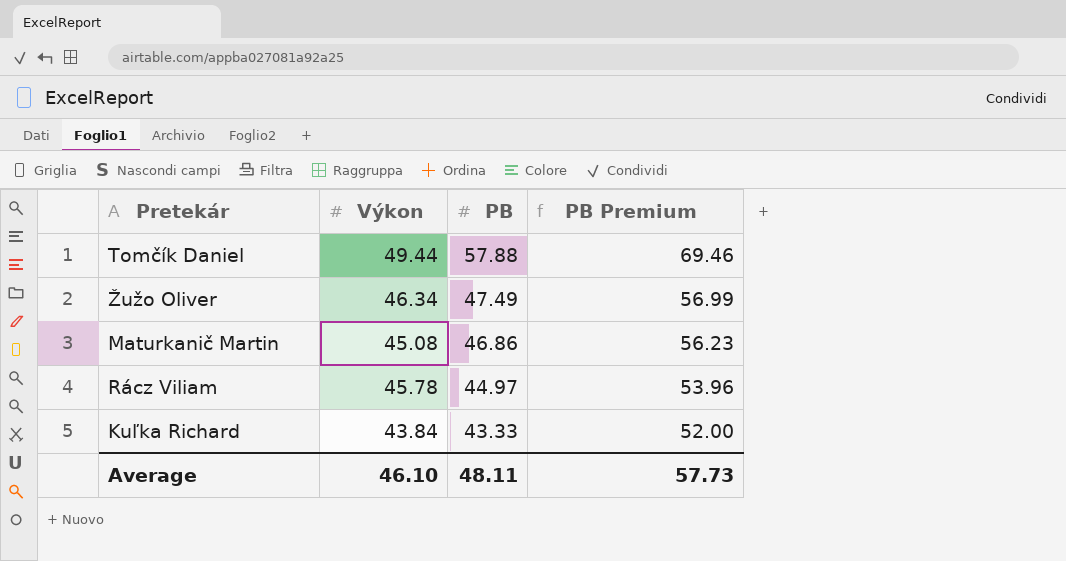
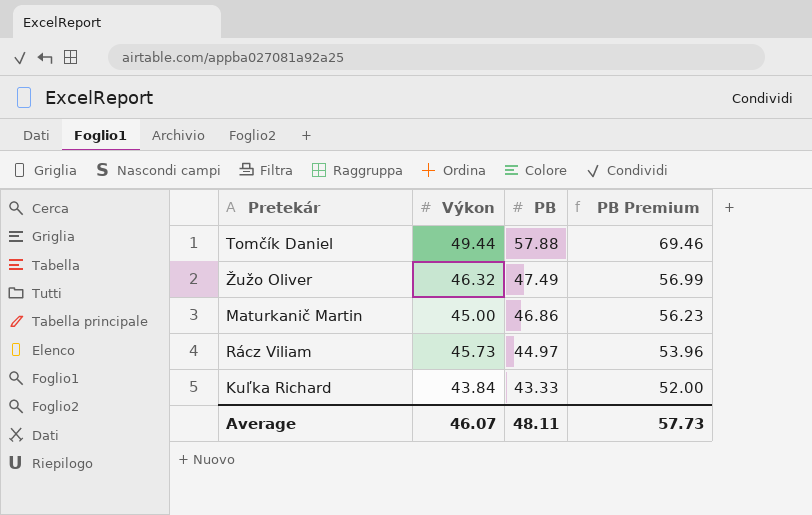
Žužo Oliver | Výkon: 46.34 -> 46.32
Maturkanič Martin | Výkon: 45.08 -> 45.00
Rácz Viliam | Výkon: 45.78 -> 45.73
Average | Výkon: 46.10 -> 46.07

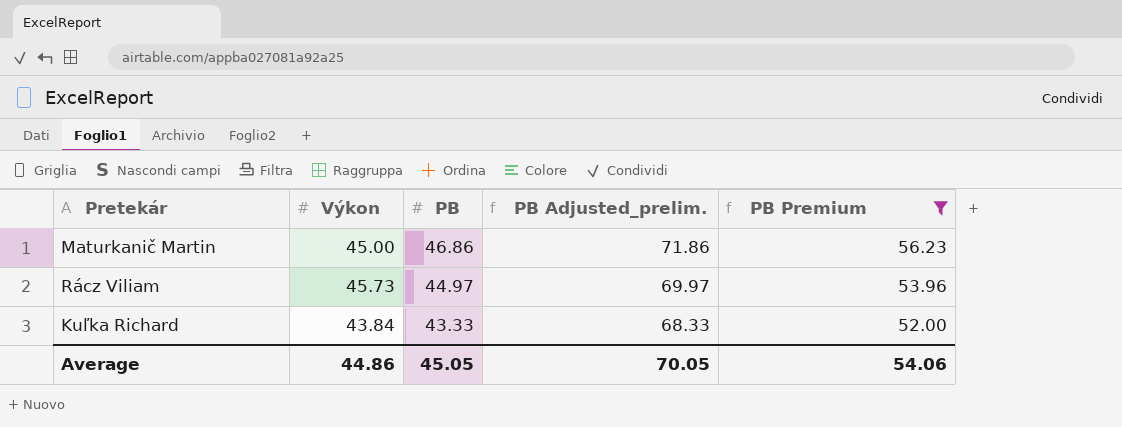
filter: none -> PB Premium <= 56.23
column PB Adjusted_prelim. | formula: none -> [PB] + 25
Average | Výkon: 46.07 -> 44.86
Average | PB: 48.11 -> 45.05
Average | PB Premium: 57.73 -> 54.06

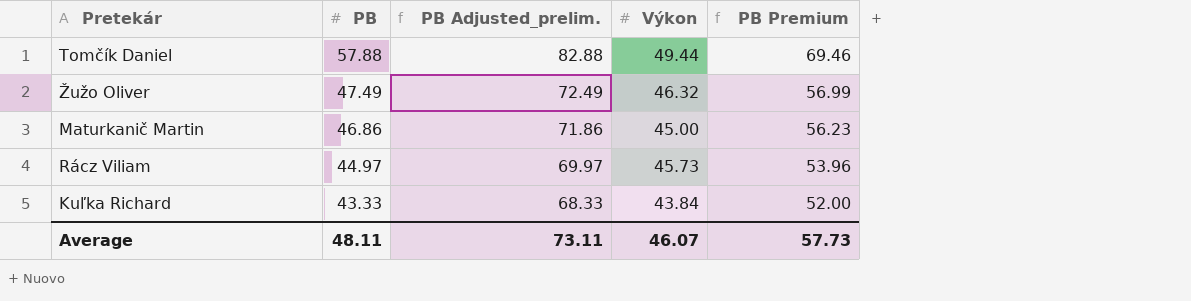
filter: PB Premium <= 56.23 -> none
column Výkon | position: 2 -> 4
Average | PB: 45.05 -> 48.11
Average | PB Adjusted_prelim.: 70.05 -> 73.11
Average | Výkon: 44.86 -> 46.07
Average | PB Premium: 54.06 -> 57.73

